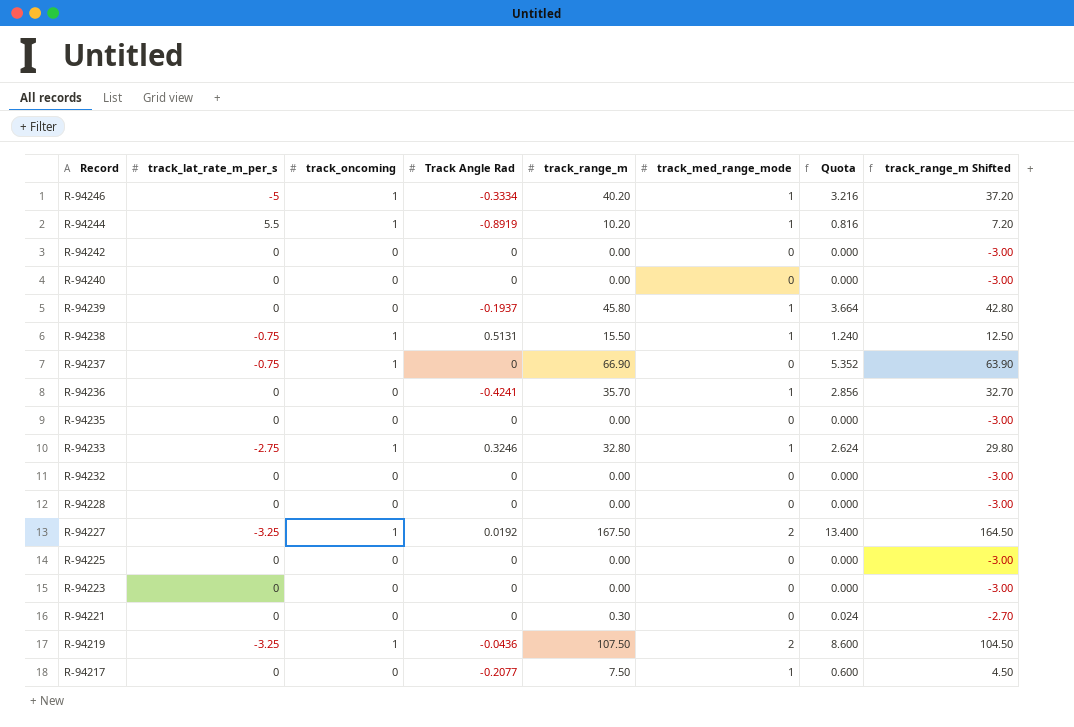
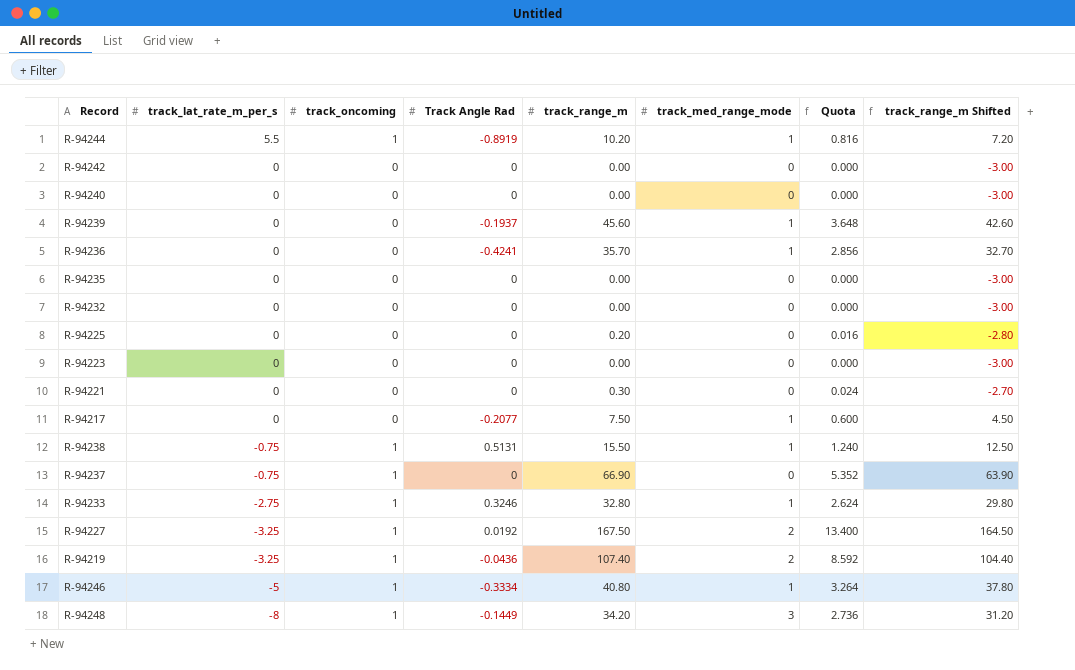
row order: Record descending -> track_lat_rate_m_per_s descending
row R-94228: 0 | 0 | 0 | 0.00 | 0 | 0.000 | -3.00 -> none
R-94239 | track_range_m: 45.80 -> 45.60
R-94239 | Quota: 3.664 -> 3.648
R-94239 | track_range_m Shifted: 42.80 -> 42.60
R-94225 | track_range_m: 0.00 -> 0.20
R-94225 | Quota: 0.000 -> 0.016
R-94225 | track_range_m Shifted: -3.00 -> -2.80
R-94219 | track_range_m: 107.50 -> 107.40
R-94219 | Quota: 8.600 -> 8.592
R-94219 | track_range_m Shifted: 104.50 -> 104.40
R-94246 | track_range_m: 40.20 -> 40.80
R-94246 | Quota: 3.216 -> 3.264
R-94246 | track_range_m Shifted: 37.20 -> 37.80
row R-94248: none -> -8 | 1 | -0.1449 | 34.20 | 3 | 2.736 | 31.20

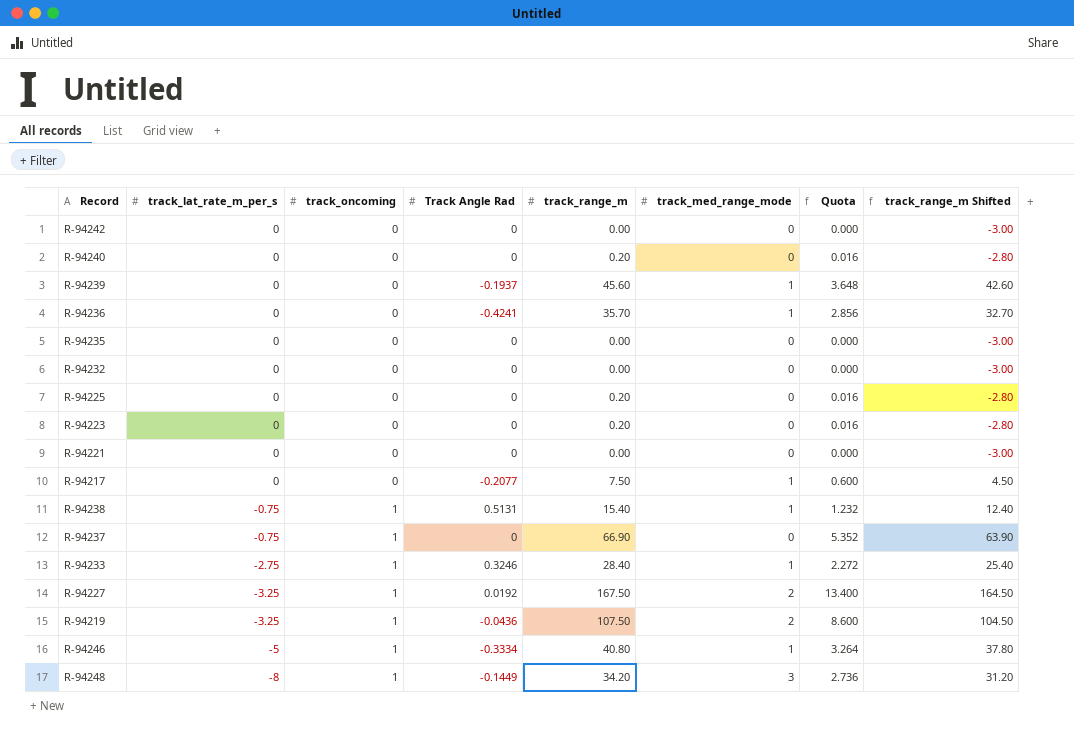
row R-94244: 5.5 | 1 | -0.8919 | 10.20 | 1 | 0.816 | 7.20 -> none
R-94240 | track_range_m: 0.00 -> 0.20
R-94240 | Quota: 0.000 -> 0.016
R-94240 | track_range_m Shifted: -3.00 -> -2.80
R-94223 | track_range_m: 0.00 -> 0.20
R-94223 | Quota: 0.000 -> 0.016
R-94223 | track_range_m Shifted: -3.00 -> -2.80
R-94221 | track_range_m: 0.30 -> 0.00
R-94221 | Quota: 0.024 -> 0.000
R-94221 | track_range_m Shifted: -2.70 -> -3.00
R-94238 | track_range_m: 15.50 -> 15.40
R-94238 | Quota: 1.240 -> 1.232
R-94238 | track_range_m Shifted: 12.50 -> 12.40
R-94233 | track_range_m: 32.80 -> 28.40
R-94233 | Quota: 2.624 -> 2.272
R-94233 | track_range_m Shifted: 29.80 -> 25.40
R-94219 | track_range_m: 107.40 -> 107.50
R-94219 | Quota: 8.592 -> 8.600
R-94219 | track_range_m Shifted: 104.40 -> 104.50

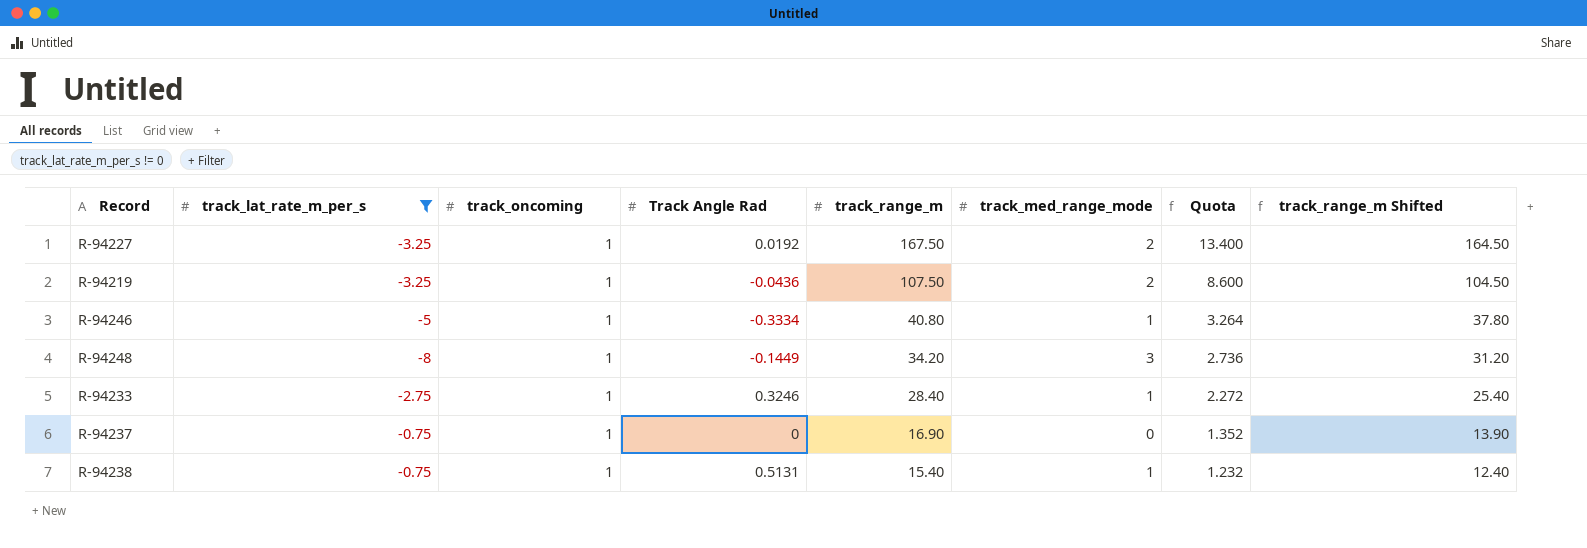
filter: none -> track_lat_rate_m_per_s != 0
row order: track_lat_rate_m_per_s descending -> track_range_m descending
R-94237 | track_range_m: 66.90 -> 16.90
R-94237 | Quota: 5.352 -> 1.352
R-94237 | track_range_m Shifted: 63.90 -> 13.90

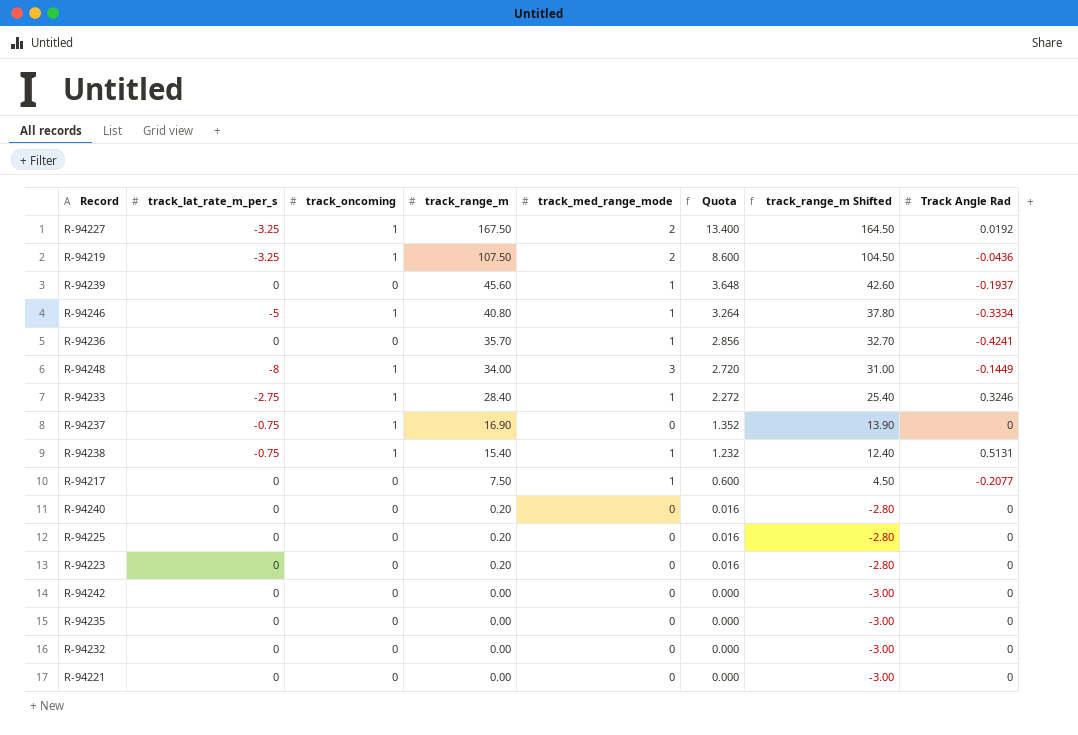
filter: track_lat_rate_m_per_s != 0 -> none
column Track Angle Rad | position: 4 -> 8
R-94248 | track_range_m: 34.20 -> 34.00
R-94248 | Quota: 2.736 -> 2.720
R-94248 | track_range_m Shifted: 31.20 -> 31.00

